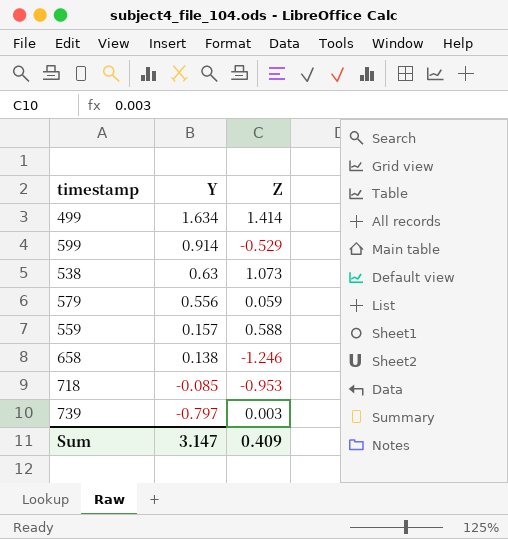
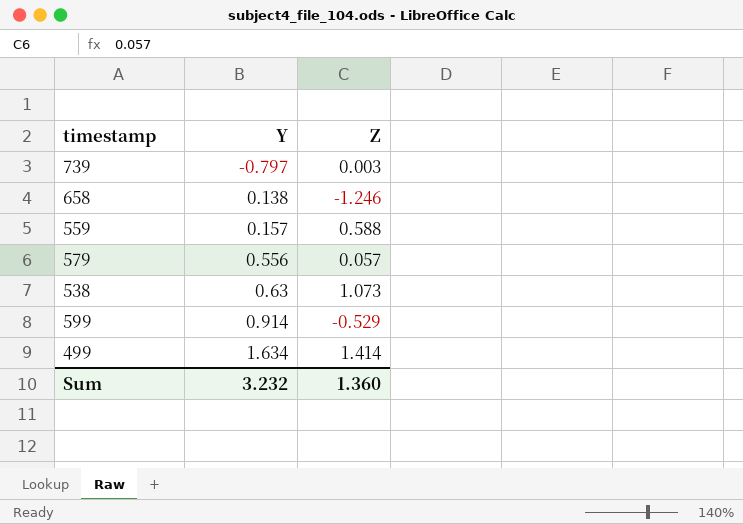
row order: Y descending -> Y ascending
row 718: -0.085 | -0.953 -> none
579 | Z: 0.059 -> 0.057
Sum | Y: 3.147 -> 3.232
Sum | Z: 0.409 -> 1.360

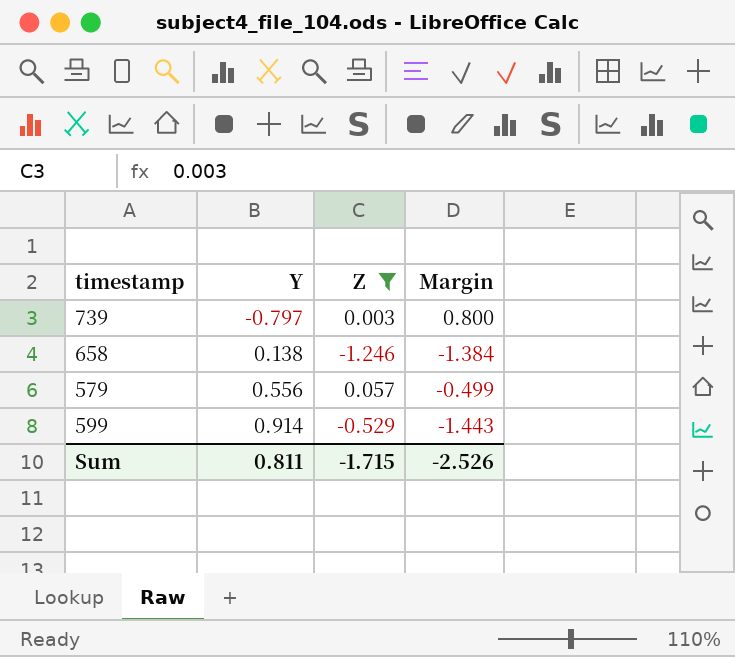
filter: none -> Z <= 0.057
column Margin | formula: none -> [Z] - [Y]
Sum | Y: 3.232 -> 0.811
Sum | Z: 1.360 -> -1.715

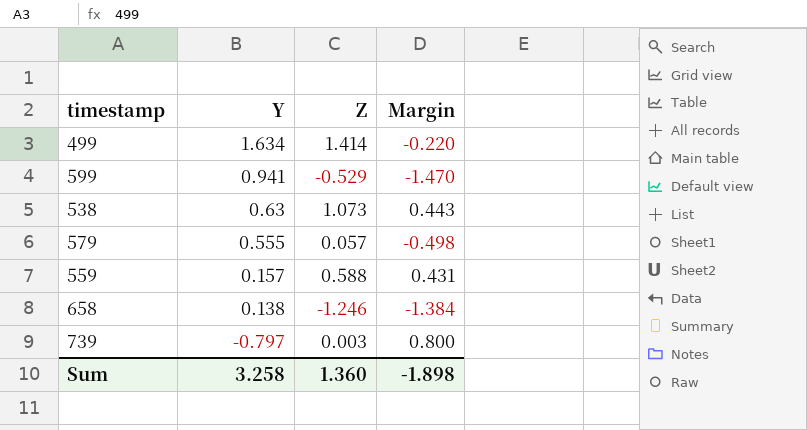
filter: Z <= 0.057 -> none
row order: Y ascending -> Y descending
599 | Y: 0.914 -> 0.941
599 | Margin: -1.443 -> -1.470
579 | Y: 0.556 -> 0.555
579 | Margin: -0.499 -> -0.498
Sum | Y: 0.811 -> 3.258
Sum | Z: -1.715 -> 1.360
Sum | Margin: -2.526 -> -1.898

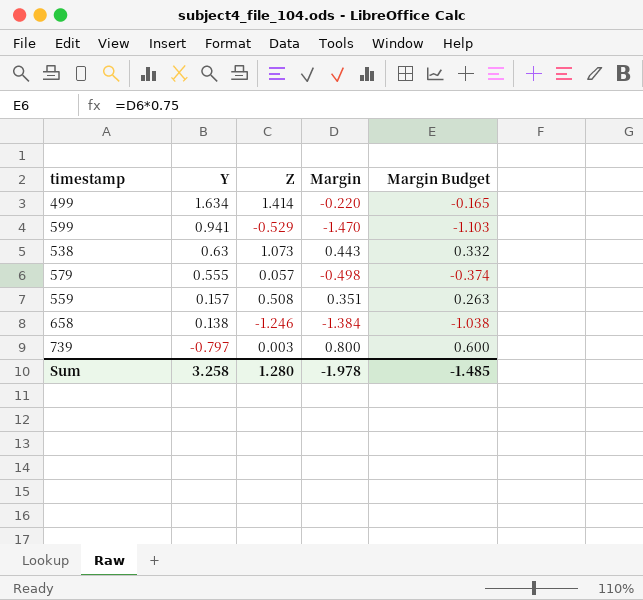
column Margin Budget | formula: none -> [Margin] * 0.75
559 | Z: 0.588 -> 0.508
559 | Margin: 0.431 -> 0.351
Sum | Z: 1.360 -> 1.280
Sum | Margin: -1.898 -> -1.978

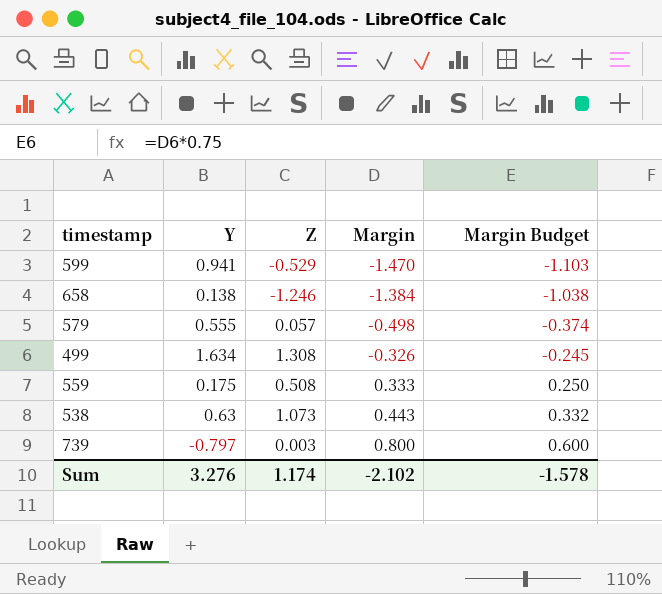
row order: Y descending -> Margin ascending
499 | Z: 1.414 -> 1.308
499 | Margin: -0.220 -> -0.326
499 | Margin Budget: -0.165 -> -0.245
559 | Y: 0.157 -> 0.175
559 | Margin: 0.351 -> 0.333
559 | Margin Budget: 0.263 -> 0.250
Sum | Y: 3.258 -> 3.276
Sum | Z: 1.280 -> 1.174
Sum | Margin: -1.978 -> -2.102
Sum | Margin Budget: -1.485 -> -1.578

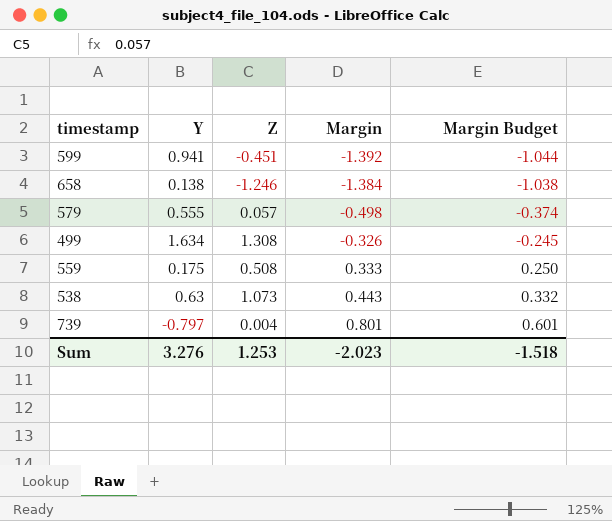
599 | Z: -0.529 -> -0.451
599 | Margin: -1.470 -> -1.392
599 | Margin Budget: -1.103 -> -1.044
739 | Z: 0.003 -> 0.004
739 | Margin: 0.800 -> 0.801
739 | Margin Budget: 0.600 -> 0.601
Sum | Z: 1.174 -> 1.253
Sum | Margin: -2.102 -> -2.023
Sum | Margin Budget: -1.578 -> -1.518

